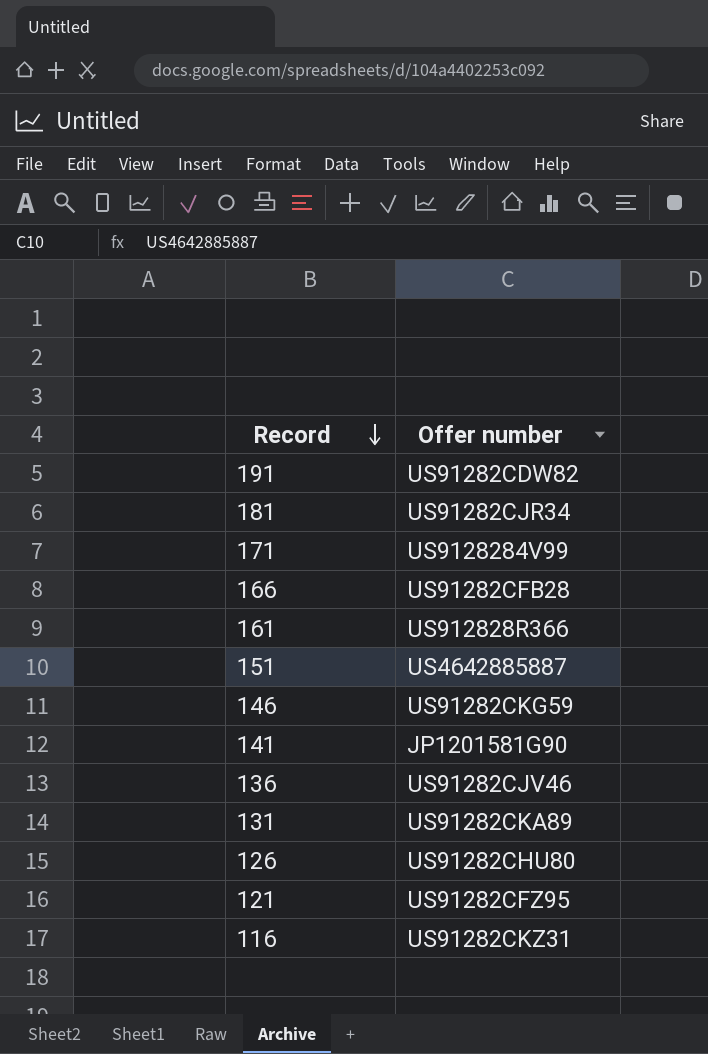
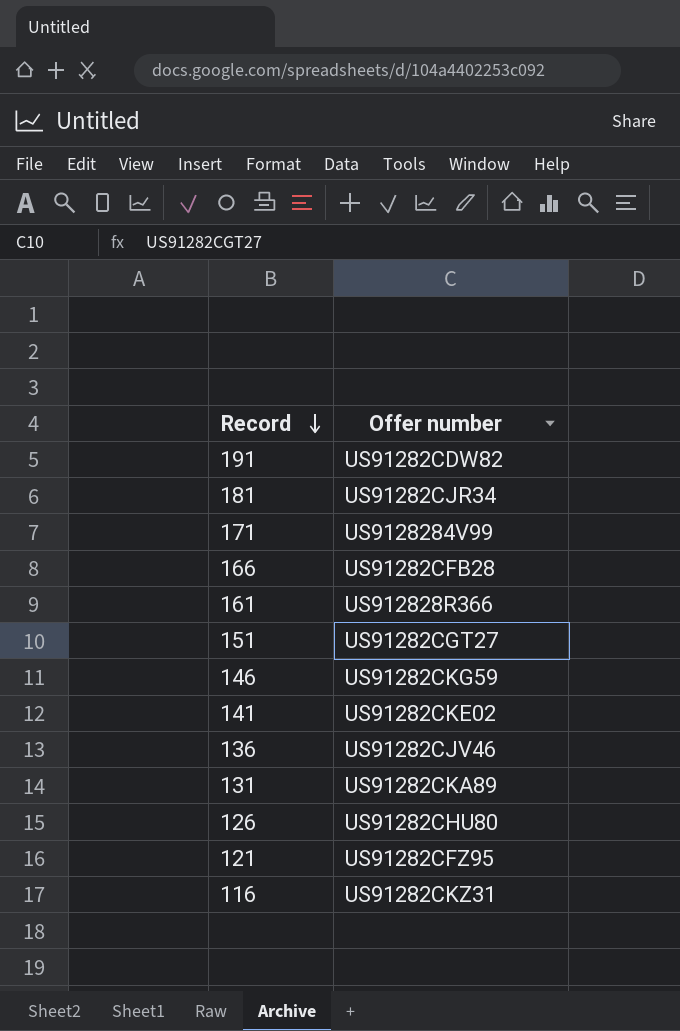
151 | Offer number: US4642885887 -> US91282CGT27
141 | Offer number: JP1201581G90 -> US91282CKE02

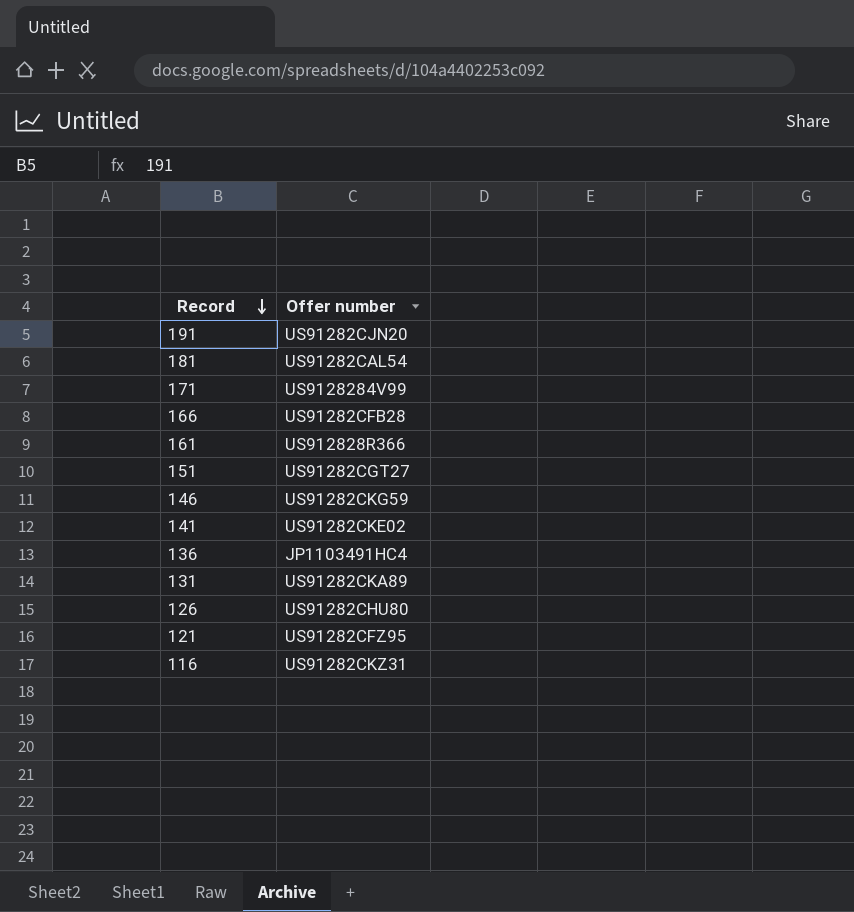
191 | Offer number: US91282CDW82 -> US91282CJN20
181 | Offer number: US91282CJR34 -> US91282CAL54
136 | Offer number: US91282CJV46 -> JP1103491HC4

